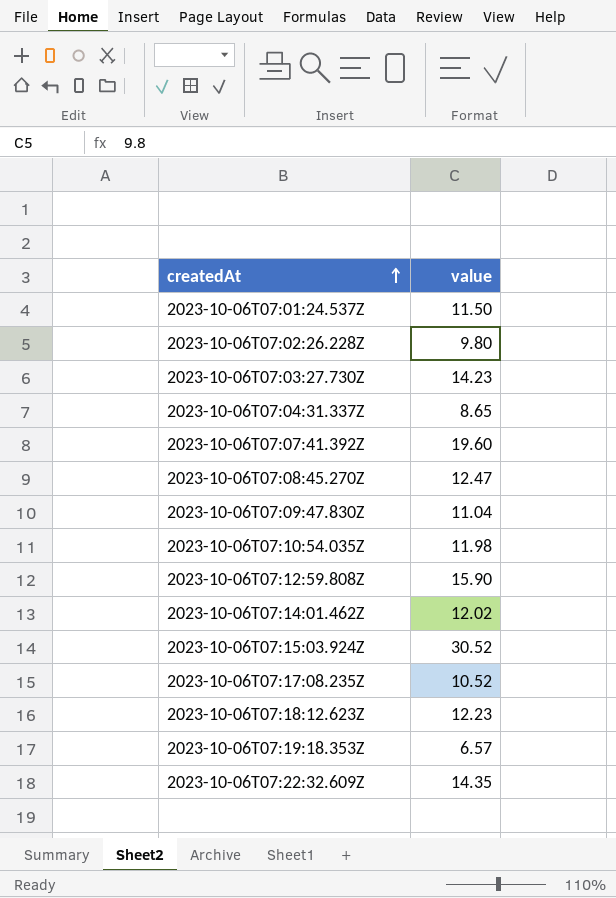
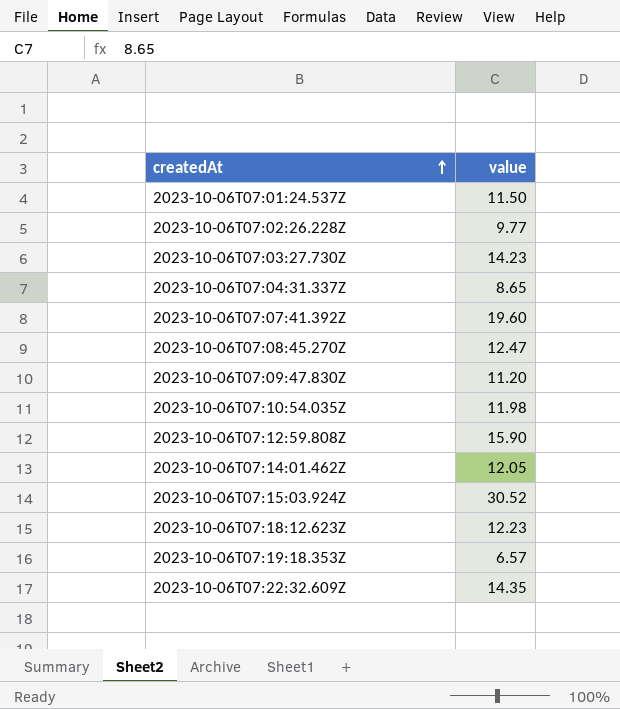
row 2023-10-06T07:17:08.235Z: 10.52 -> none
2023-10-06T07:02:26.228Z | value: 9.80 -> 9.77
2023-10-06T07:09:47.830Z | value: 11.04 -> 11.20
2023-10-06T07:14:01.462Z | value: 12.02 -> 12.05

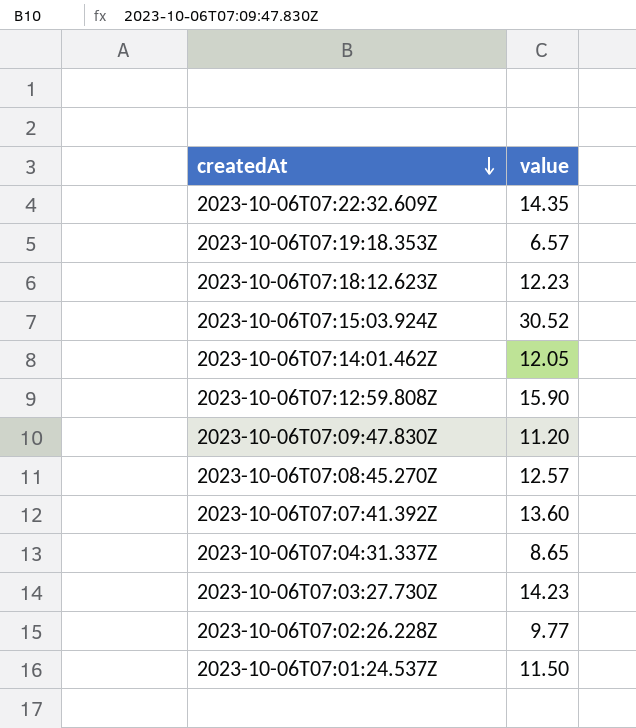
row order: createdAt ascending -> createdAt descending
row 2023-10-06T07:10:54.035Z: 11.98 -> none
2023-10-06T07:08:45.270Z | value: 12.47 -> 12.57
2023-10-06T07:07:41.392Z | value: 19.60 -> 13.60

